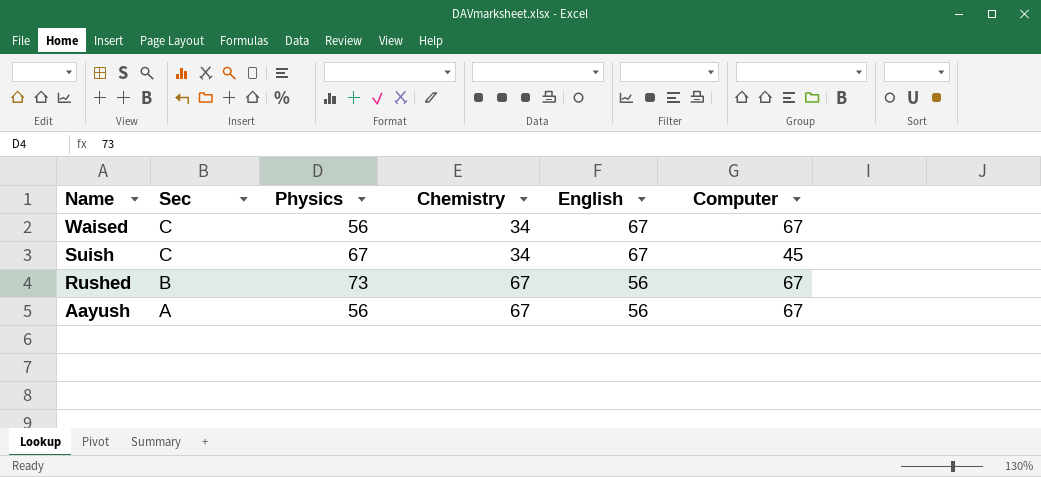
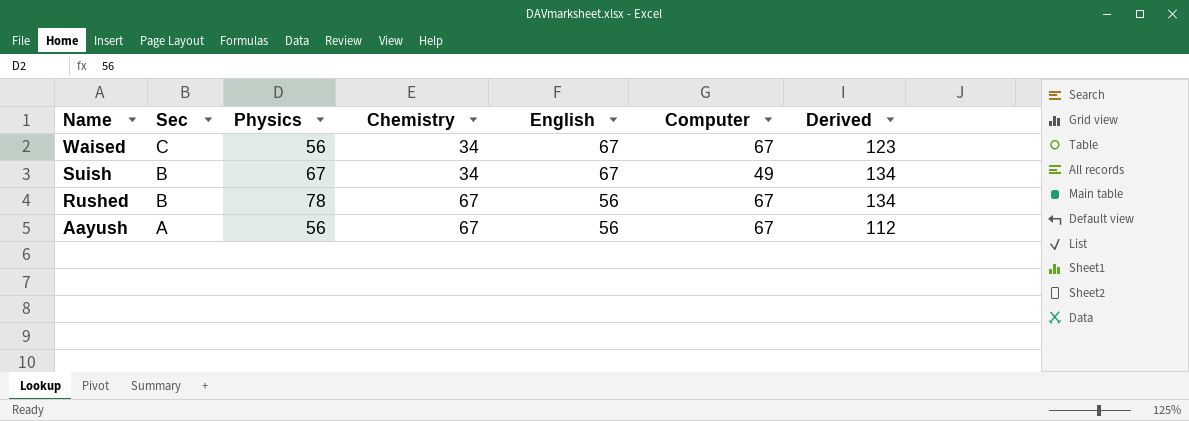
column Derived | formula: none -> [Physics] + [English]
Suish | Sec: C -> B
Suish | Computer: 45 -> 49
Rushed | Physics: 73 -> 78

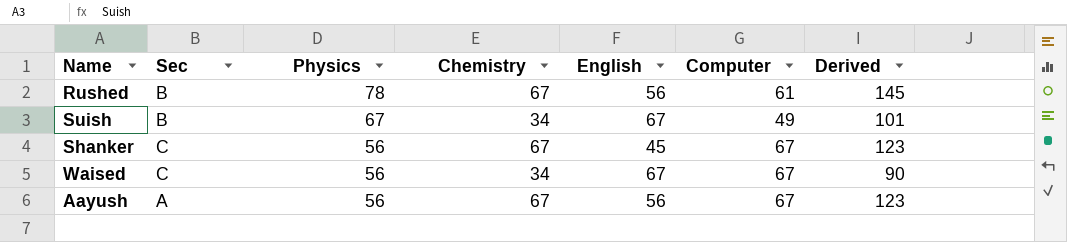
row order: Name descending -> Physics descending
column Derived | formula: [Physics] + [English] -> [Physics] + [Chemistry]
Rushed | Computer: 67 -> 61
row Shanker: none -> C | 56 | 67 | 45 | 67 | 123

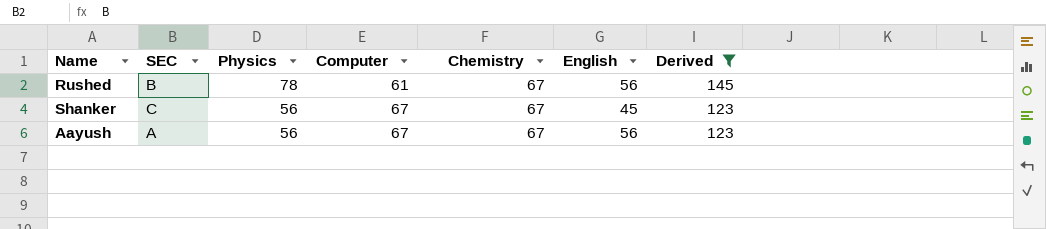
filter: none -> Derived >= 123
column name: Sec -> SEC
column Computer | position: 6 -> 4

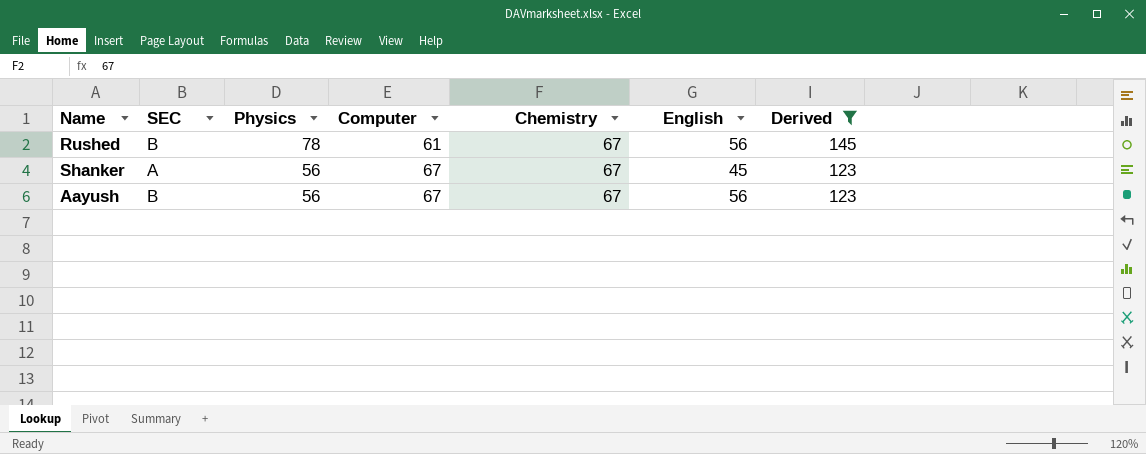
Shanker | SEC: C -> A
Aayush | SEC: A -> B

